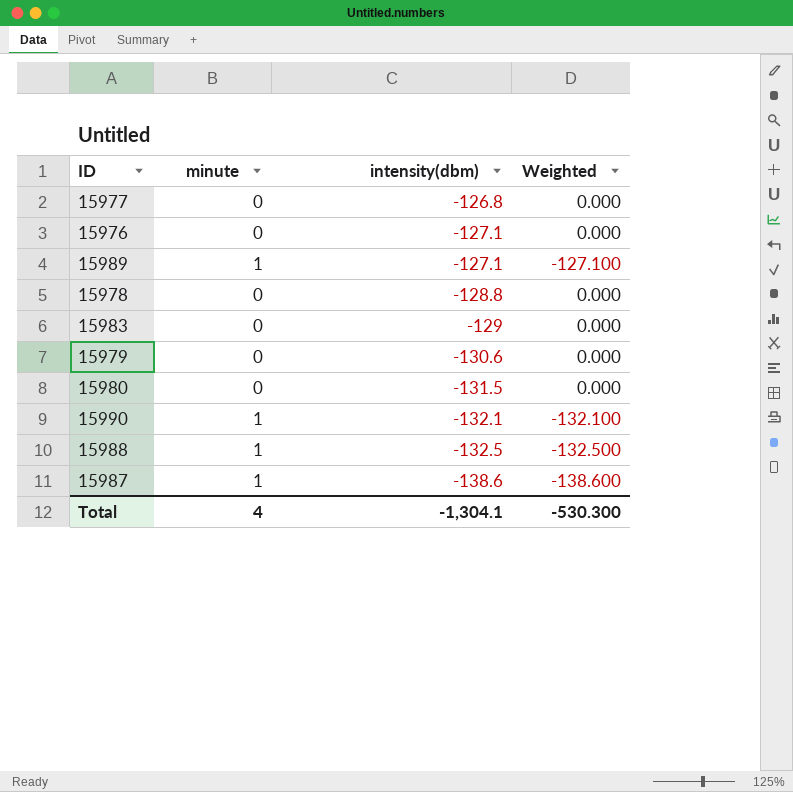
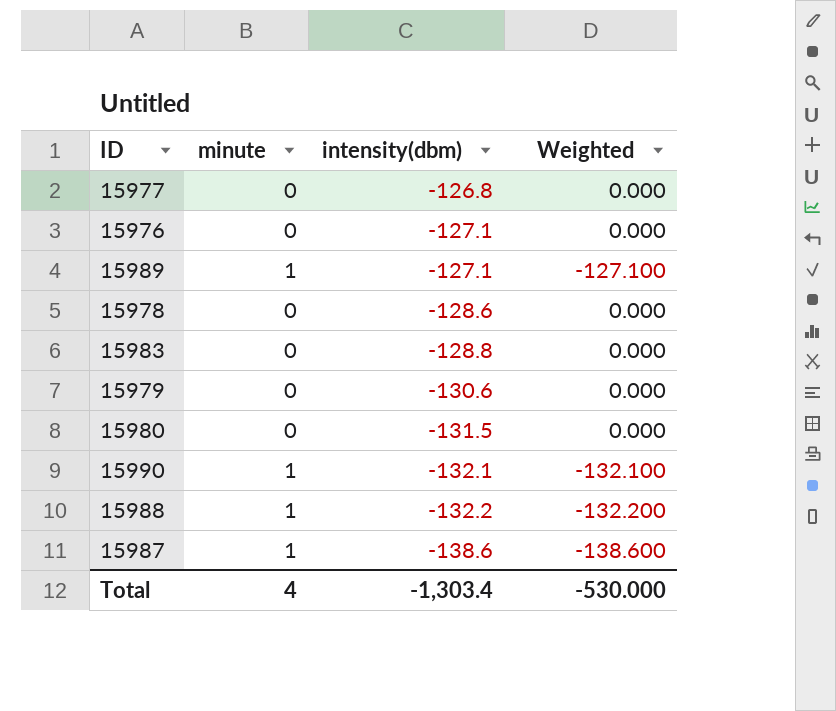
15978 | intensity(dbm): -128.8 -> -128.6
15983 | intensity(dbm): -129 -> -128.8
15988 | intensity(dbm): -132.5 -> -132.2
15988 | Weighted: -132.500 -> -132.200
Total | intensity(dbm): -1,304.1 -> -1,303.4
Total | Weighted: -530.300 -> -530.000

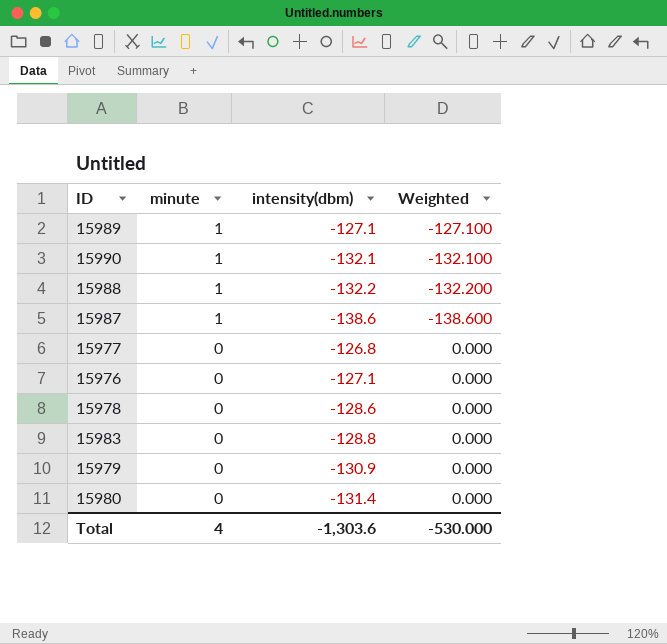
row order: intensity(dbm) descending -> minute descending
15979 | intensity(dbm): -130.6 -> -130.9
15980 | intensity(dbm): -131.5 -> -131.4
Total | intensity(dbm): -1,303.4 -> -1,303.6

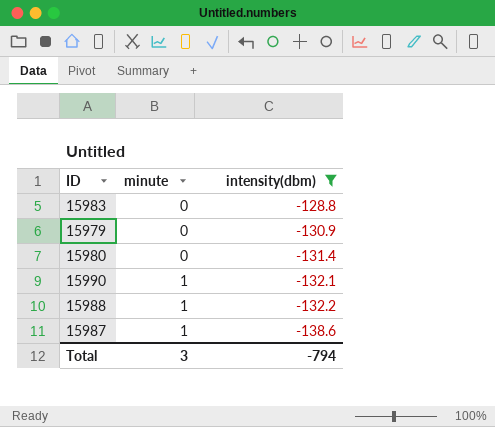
filter: none -> intensity(dbm) <= -128.8
row order: minute descending -> minute ascending
column Weighted | formula: [minute] * [intensity(dbm)] -> none
Total | minute: 4 -> 3
Total | intensity(dbm): -1,303.6 -> -794

